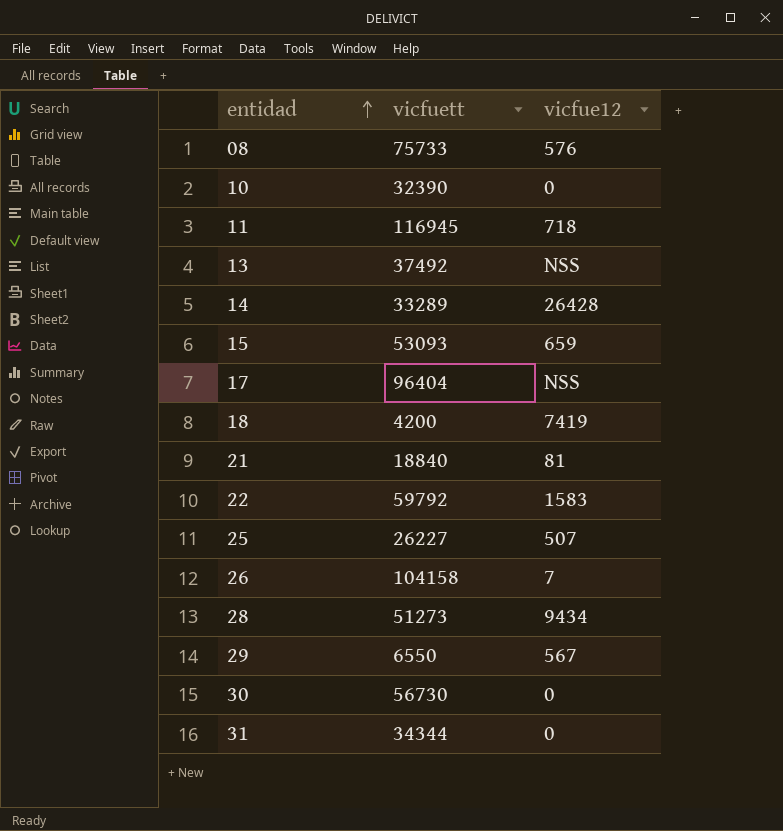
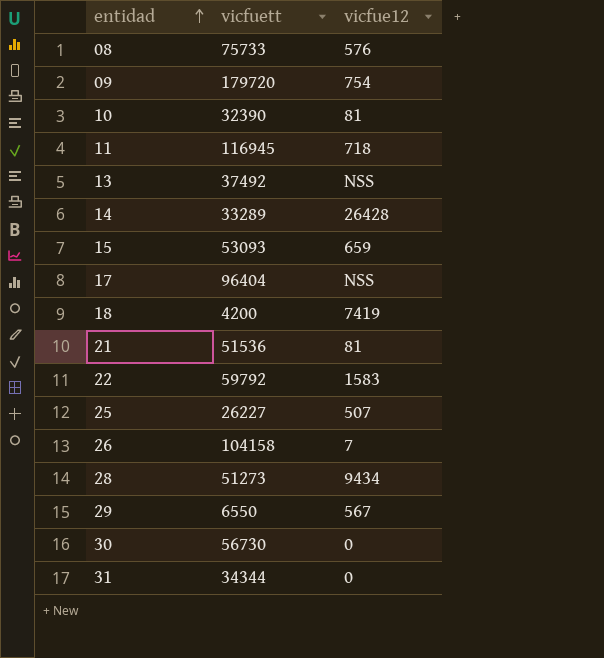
row 09: none -> 179720 | 754
10 | vicfue12: 0 -> 81
21 | vicfuett: 18840 -> 51536

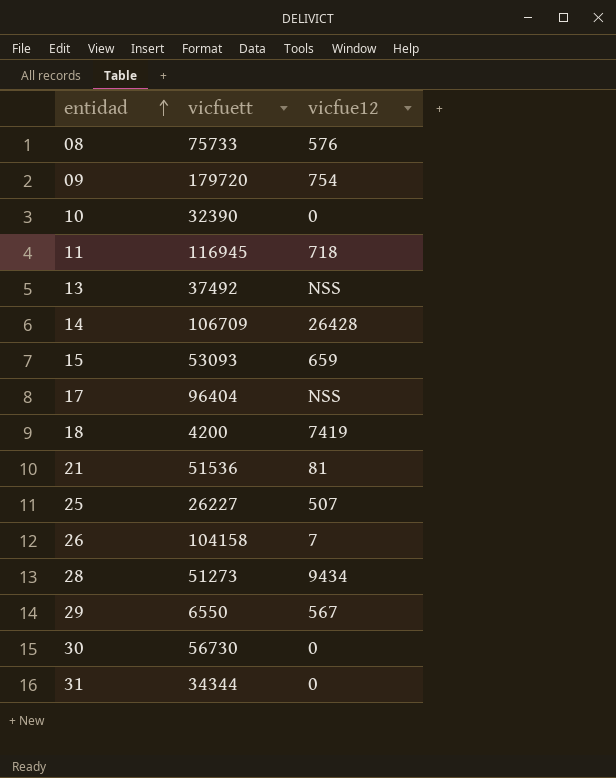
row 22: 59792 | 1583 -> none
10 | vicfue12: 81 -> 0
14 | vicfuett: 33289 -> 106709

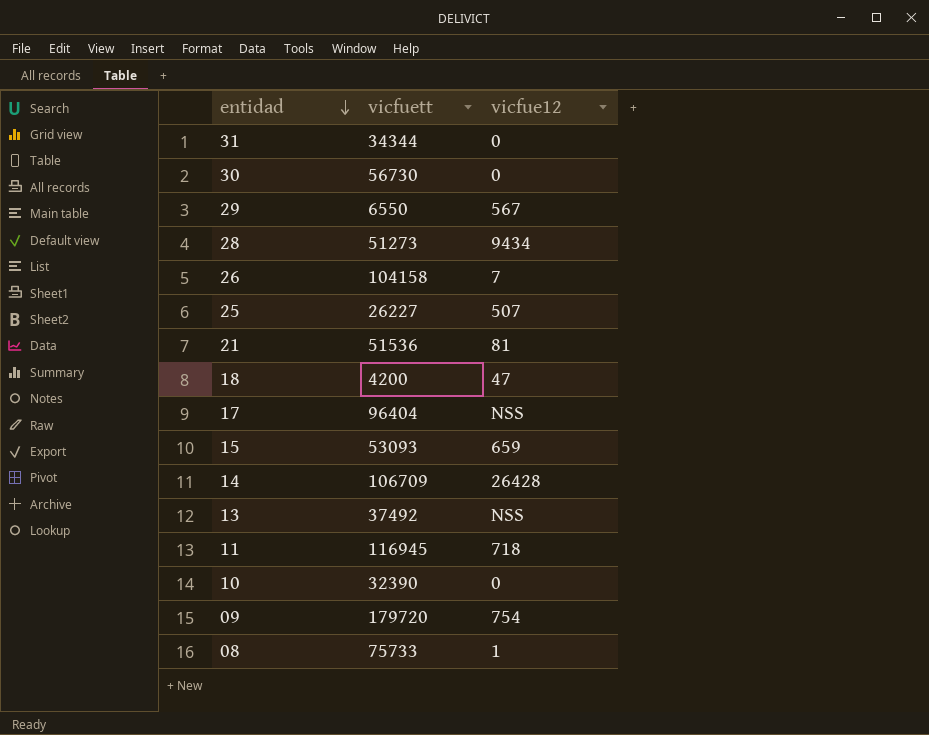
row order: entidad ascending -> entidad descending
18 | vicfue12: 7419 -> 47
08 | vicfue12: 576 -> 1

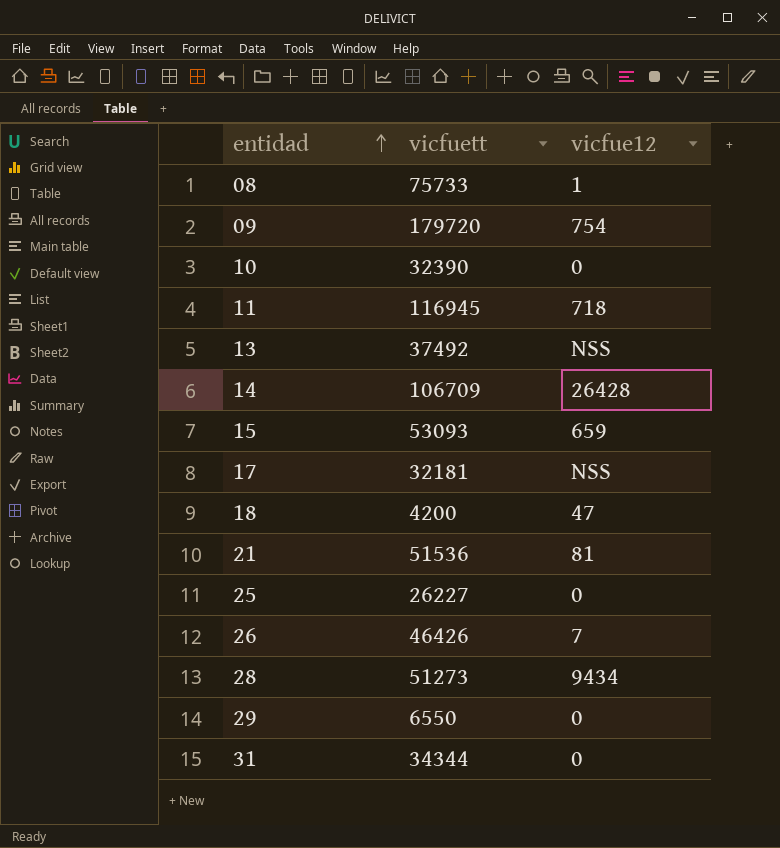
row order: entidad descending -> entidad ascending
row 30: 56730 | 0 -> none
17 | vicfuett: 96404 -> 32181
25 | vicfue12: 507 -> 0
26 | vicfuett: 104158 -> 46426
29 | vicfue12: 567 -> 0

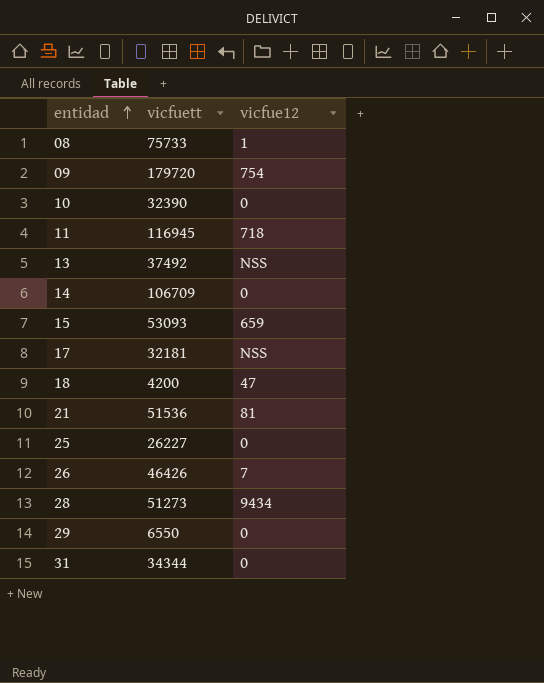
14 | vicfue12: 26428 -> 0

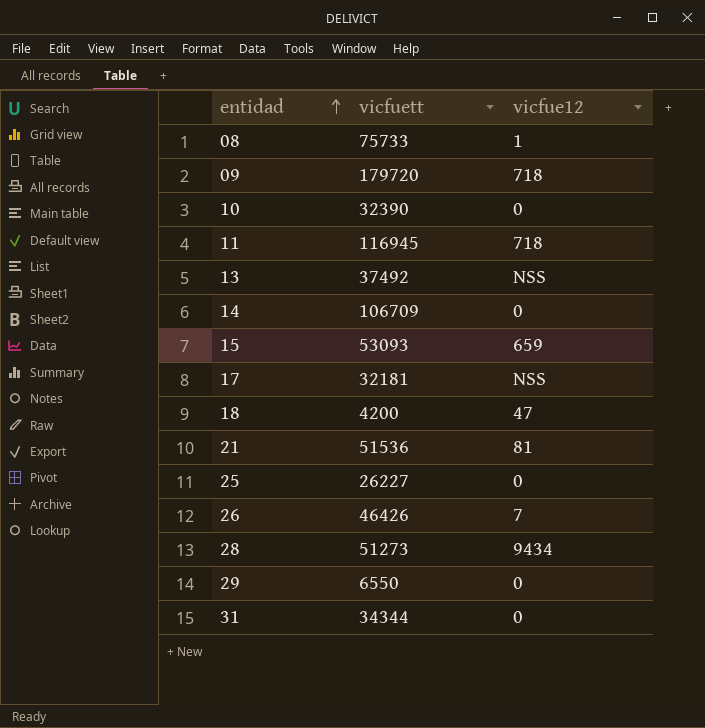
09 | vicfue12: 754 -> 718

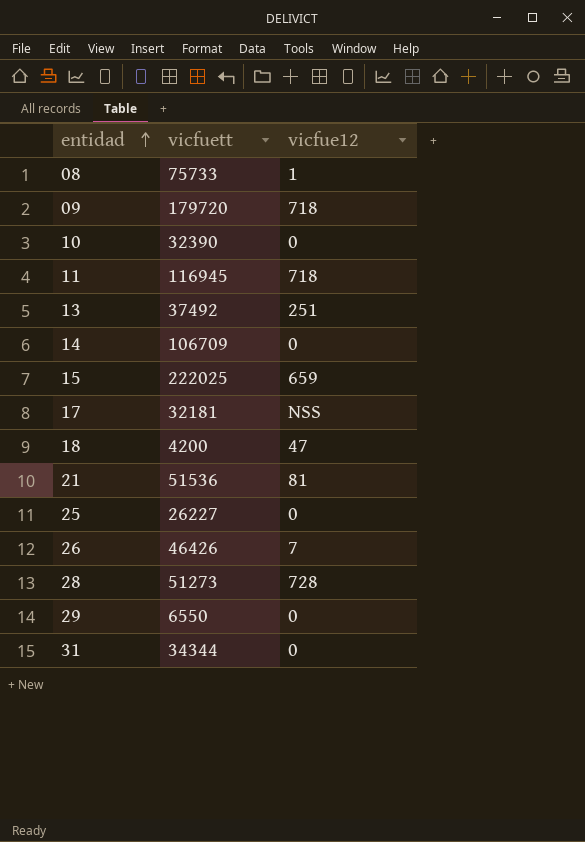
13 | vicfue12: NSS -> 251
15 | vicfuett: 53093 -> 222025
28 | vicfue12: 9434 -> 728

